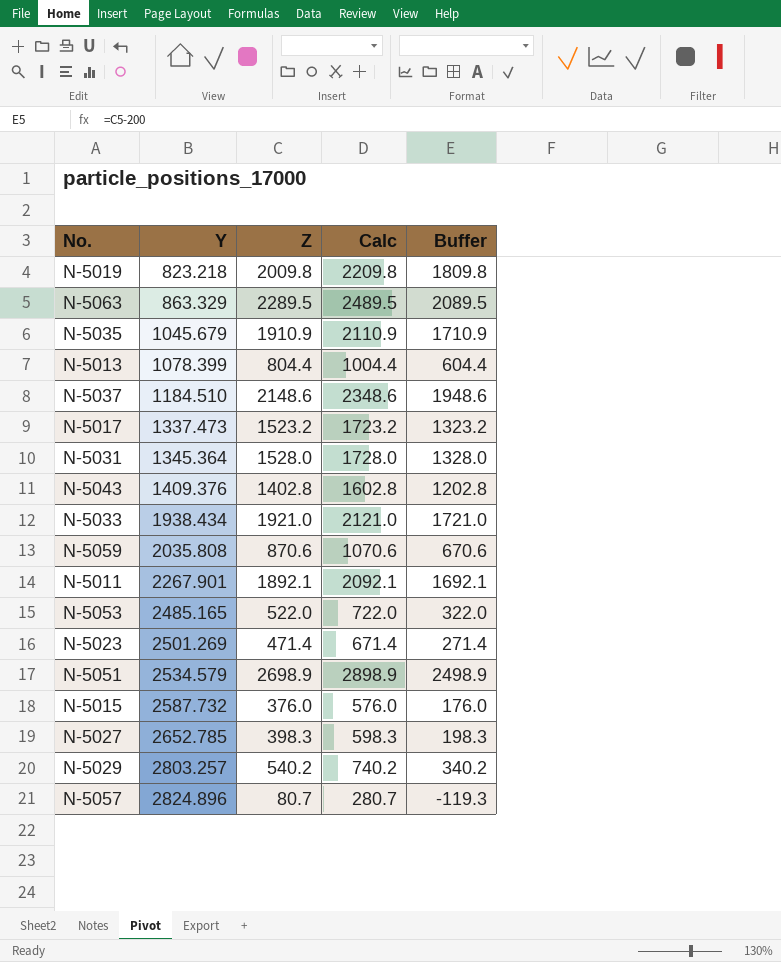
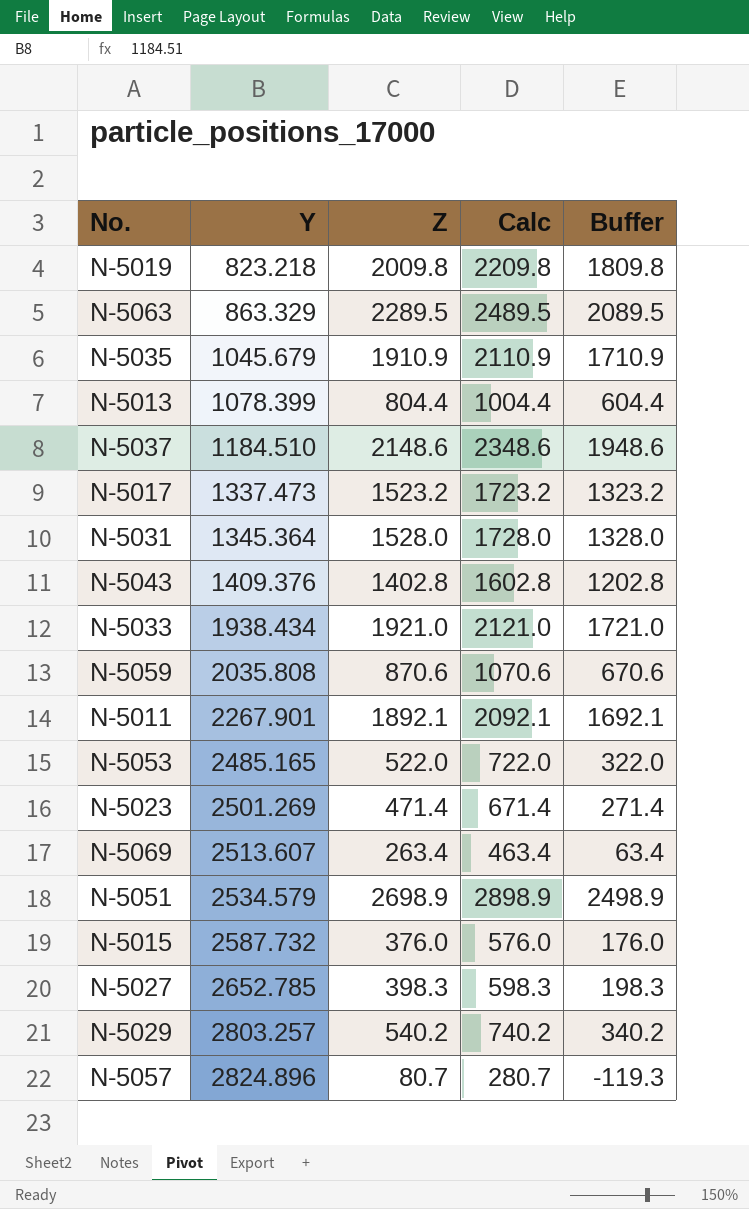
row N-5069: none -> 2513.607 | 263.4 | 463.4 | 63.4

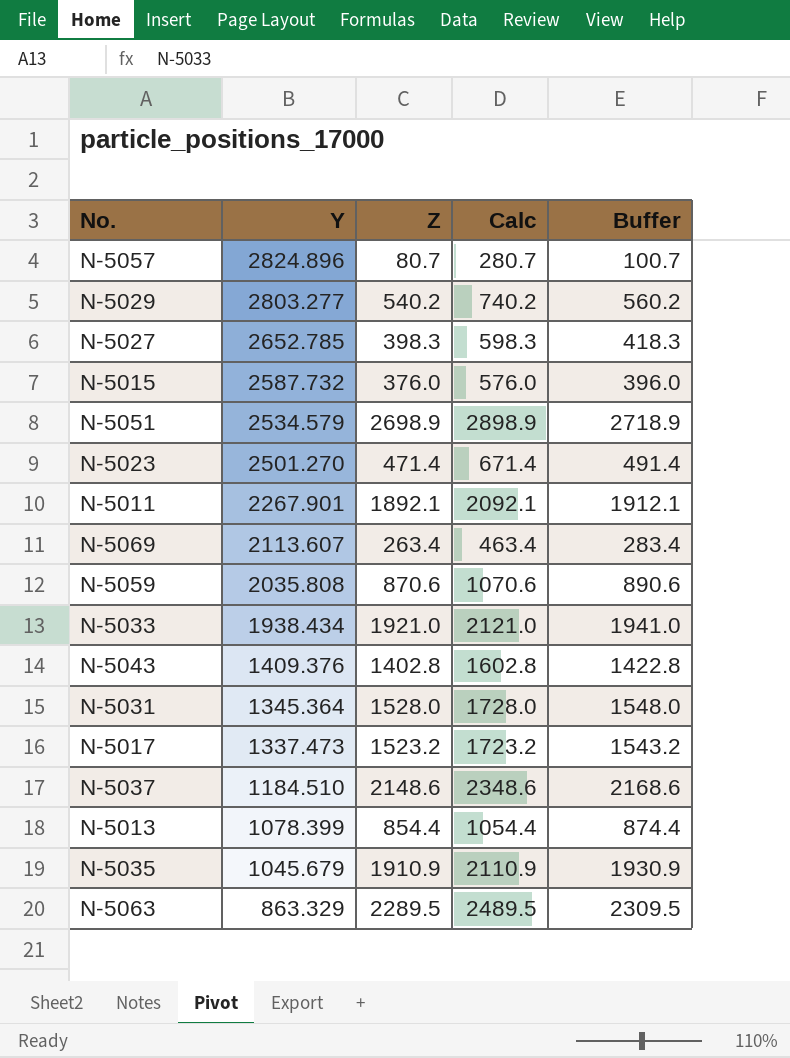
row order: Y ascending -> Y descending
column Buffer | formula: [Z] - 200 -> [Z] + 20
row N-5019: 823.218 | 2009.8 | 2209.8 | 1809.8 -> none
row N-5053: 2485.165 | 522.0 | 722.0 | 322.0 -> none
N-5029 | Y: 2803.257 -> 2803.277
N-5023 | Y: 2501.269 -> 2501.270
N-5069 | Y: 2513.607 -> 2113.607
N-5013 | Z: 804.4 -> 854.4
N-5013 | Calc: 1004.4 -> 1054.4

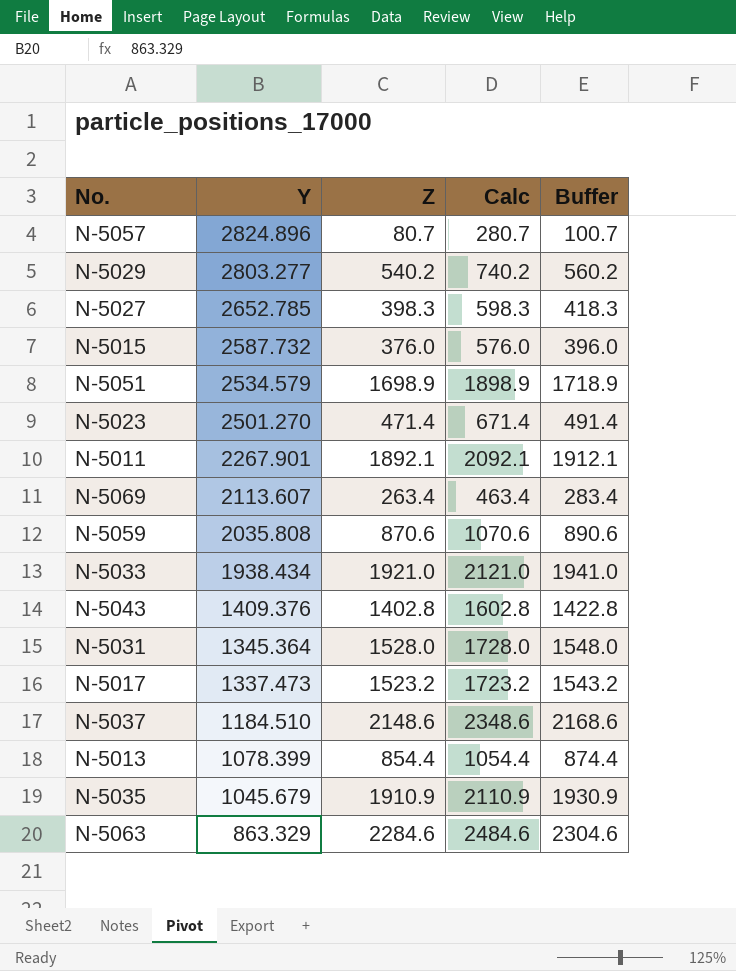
N-5051 | Z: 2698.9 -> 1698.9
N-5051 | Calc: 2898.9 -> 1898.9
N-5051 | Buffer: 2718.9 -> 1718.9
N-5063 | Z: 2289.5 -> 2284.6
N-5063 | Calc: 2489.5 -> 2484.6
N-5063 | Buffer: 2309.5 -> 2304.6

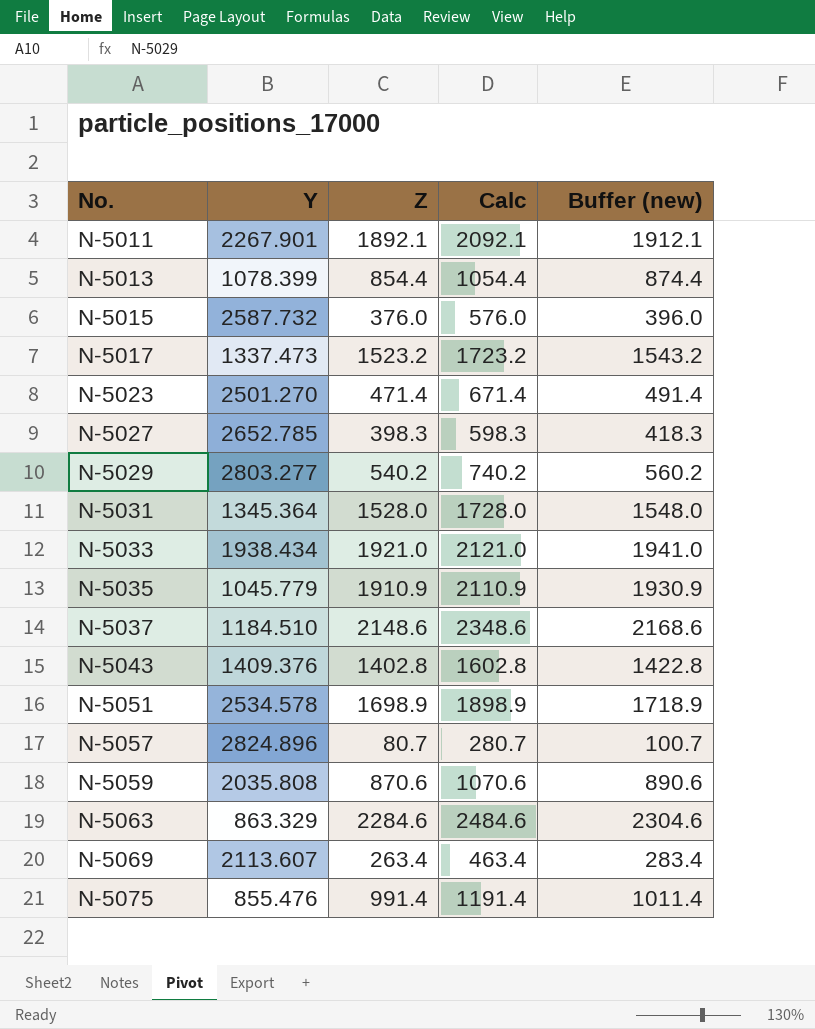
row order: Y descending -> No. ascending
column name: Buffer -> Buffer (new)
N-5035 | Y: 1045.679 -> 1045.779
N-5051 | Y: 2534.579 -> 2534.578
row N-5075: none -> 855.476 | 991.4 | 1191.4 | 1011.4

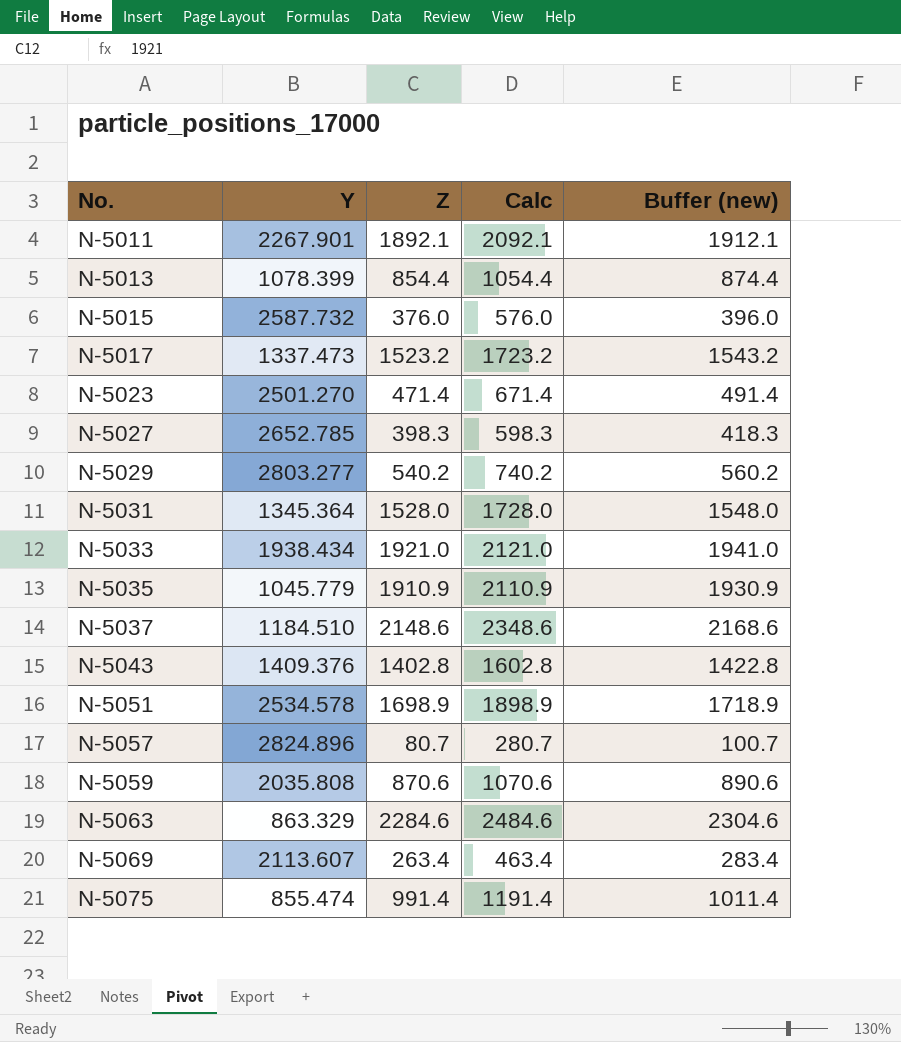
N-5075 | Y: 855.476 -> 855.474

